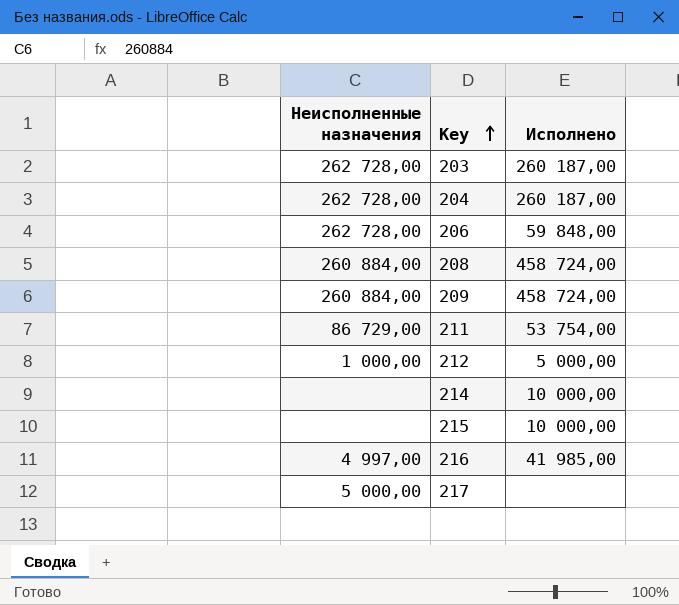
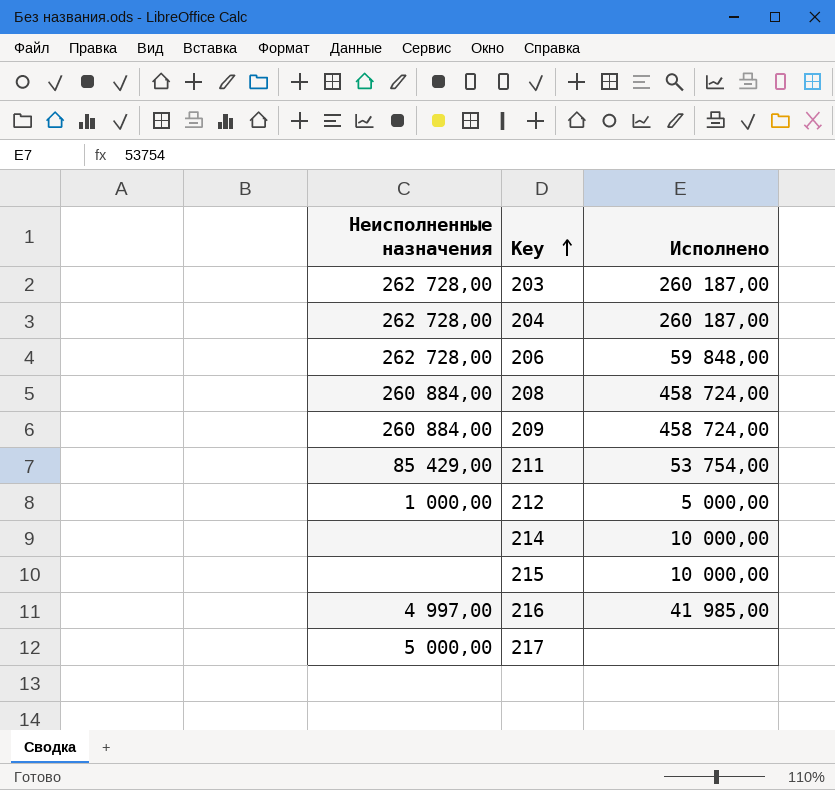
211 | Неисполненные назначения: 86 729,00 -> 85 429,00

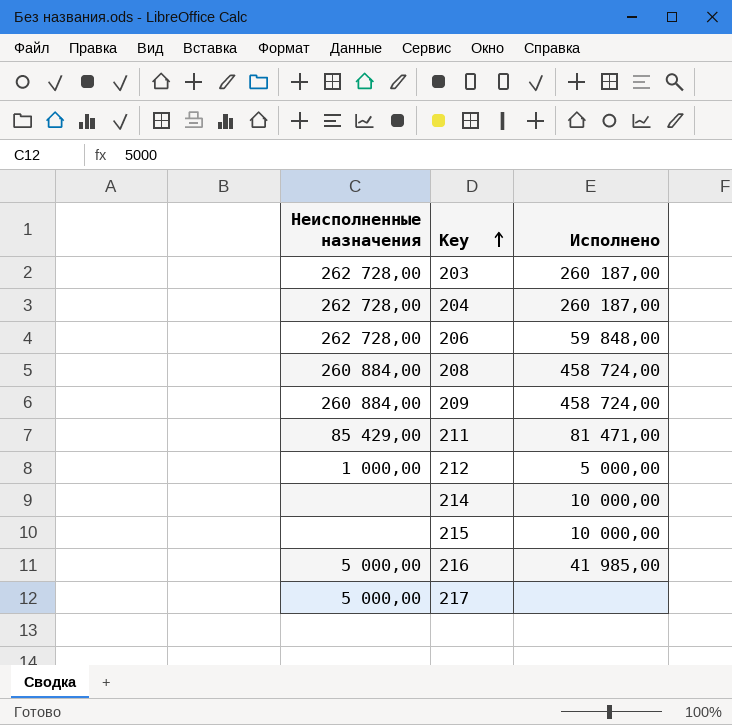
211 | Исполнено: 53 754,00 -> 81 471,00
216 | Неисполненные назначения: 4 997,00 -> 5 000,00

